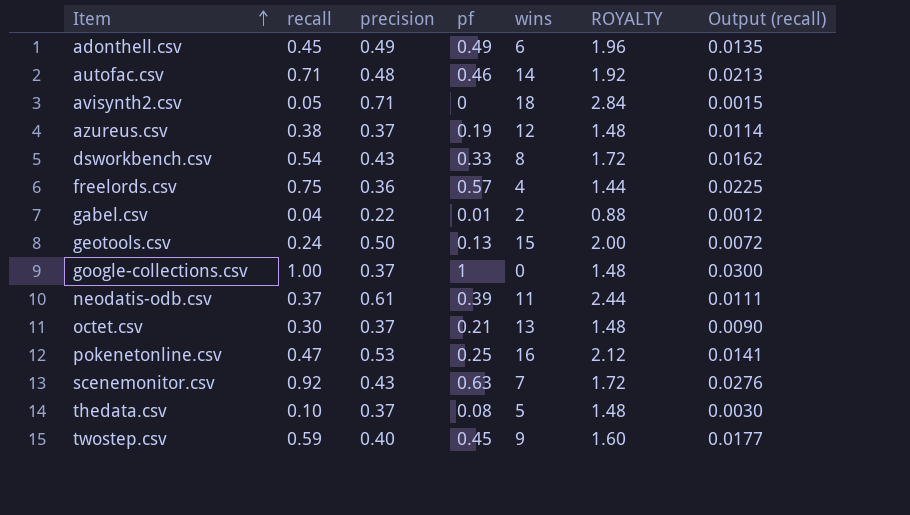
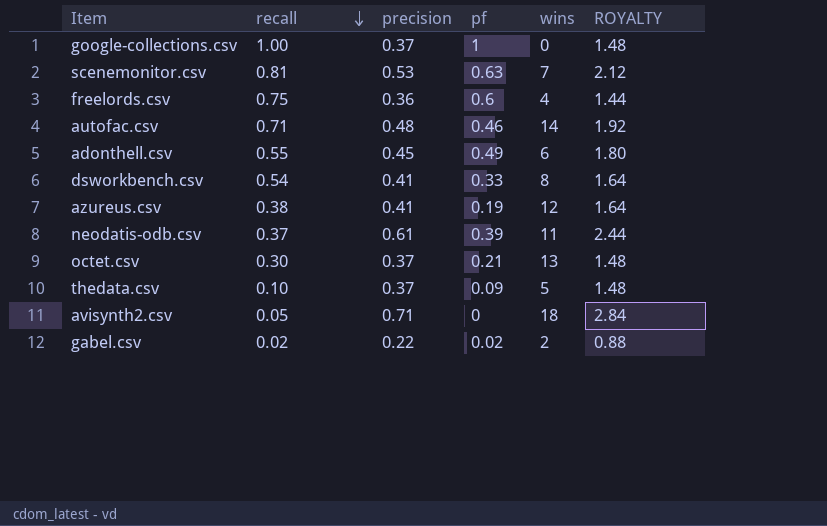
row order: Item ascending -> recall descending
column Output (recall) | formula: [recall] * 0.03 -> none
row geotools.csv: 0.24 | 0.50 | 0.13 | 15 | 2.00 | 0.0072 -> none
row pokenetonline.csv: 0.47 | 0.53 | 0.25 | 16 | 2.12 | 0.0141 -> none
row twostep.csv: 0.59 | 0.40 | 0.45 | 9 | 1.60 | 0.0177 -> none
scenemonitor.csv | recall: 0.92 -> 0.81
scenemonitor.csv | precision: 0.43 -> 0.53
scenemonitor.csv | ROYALTY: 1.72 -> 2.12
freelords.csv | pf: 0.57 -> 0.6
adonthell.csv | recall: 0.45 -> 0.55
adonthell.csv | precision: 0.49 -> 0.45
adonthell.csv | ROYALTY: 1.96 -> 1.80
dsworkbench.csv | precision: 0.43 -> 0.41
dsworkbench.csv | ROYALTY: 1.72 -> 1.64
azureus.csv | precision: 0.37 -> 0.41
azureus.csv | ROYALTY: 1.48 -> 1.64
thedata.csv | pf: 0.08 -> 0.09
gabel.csv | recall: 0.04 -> 0.02
gabel.csv | pf: 0.01 -> 0.02

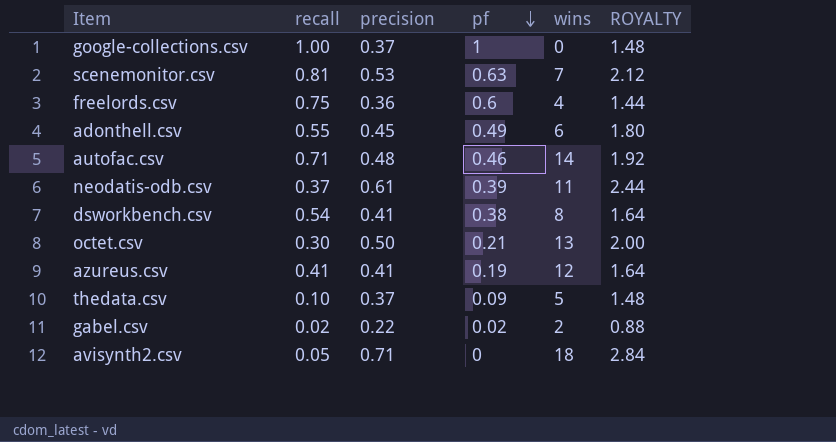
row order: recall descending -> pf descending
dsworkbench.csv | pf: 0.33 -> 0.38
octet.csv | precision: 0.37 -> 0.50
octet.csv | ROYALTY: 1.48 -> 2.00
azureus.csv | recall: 0.38 -> 0.41

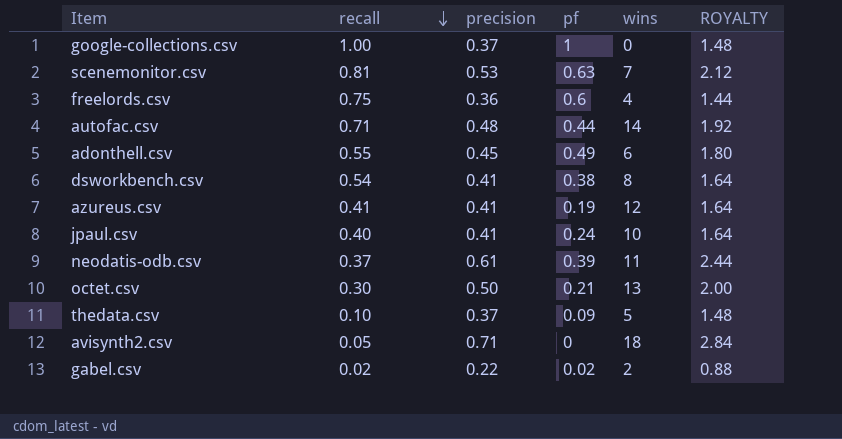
row order: pf descending -> recall descending
autofac.csv | pf: 0.46 -> 0.44
row jpaul.csv: none -> 0.40 | 0.41 | 0.24 | 10 | 1.64

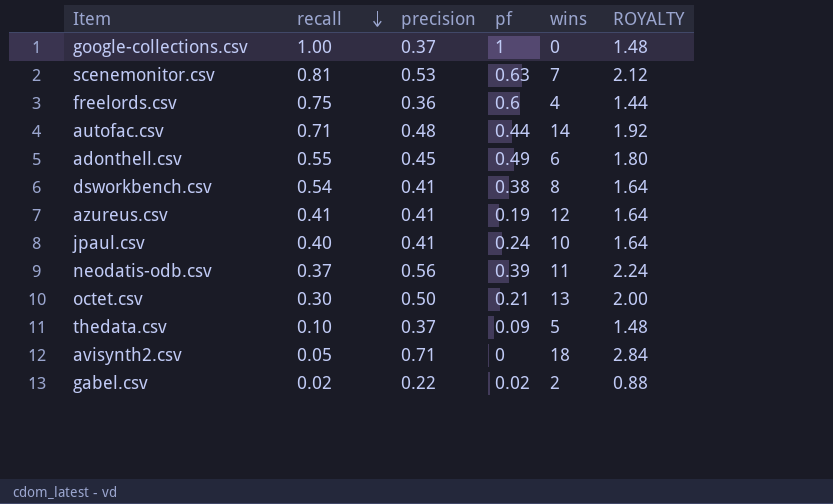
neodatis-odb.csv | precision: 0.61 -> 0.56
neodatis-odb.csv | ROYALTY: 2.44 -> 2.24

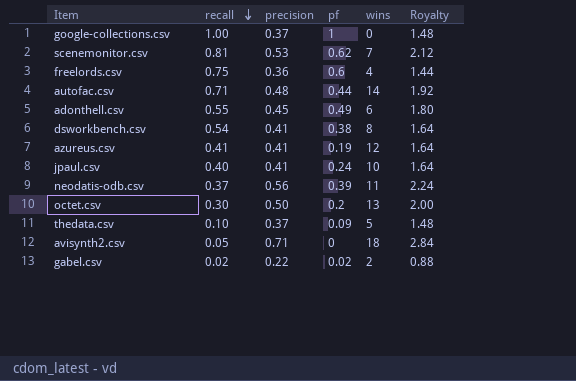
column name: ROYALTY -> Royalty
scenemonitor.csv | pf: 0.63 -> 0.62
octet.csv | pf: 0.21 -> 0.2

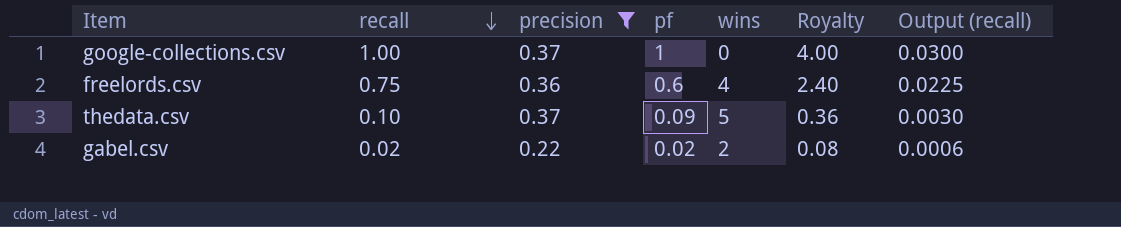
filter: none -> precision <= 0.37
column Royalty | formula: [precision] * 4 -> [pf] * 4
column Output (recall) | formula: none -> [recall] * 0.03

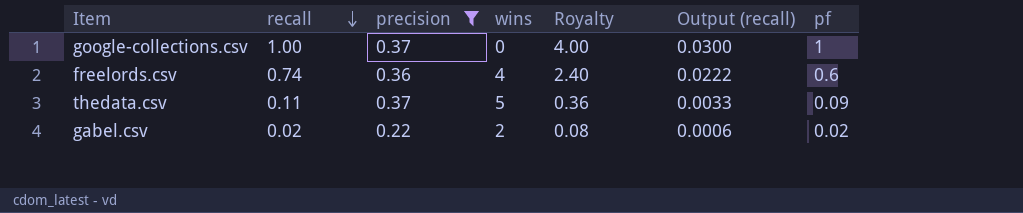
column pf | position: 4 -> 7
freelords.csv | recall: 0.75 -> 0.74
freelords.csv | Output (recall): 0.0225 -> 0.0222
thedata.csv | recall: 0.10 -> 0.11
thedata.csv | Output (recall): 0.0030 -> 0.0033

